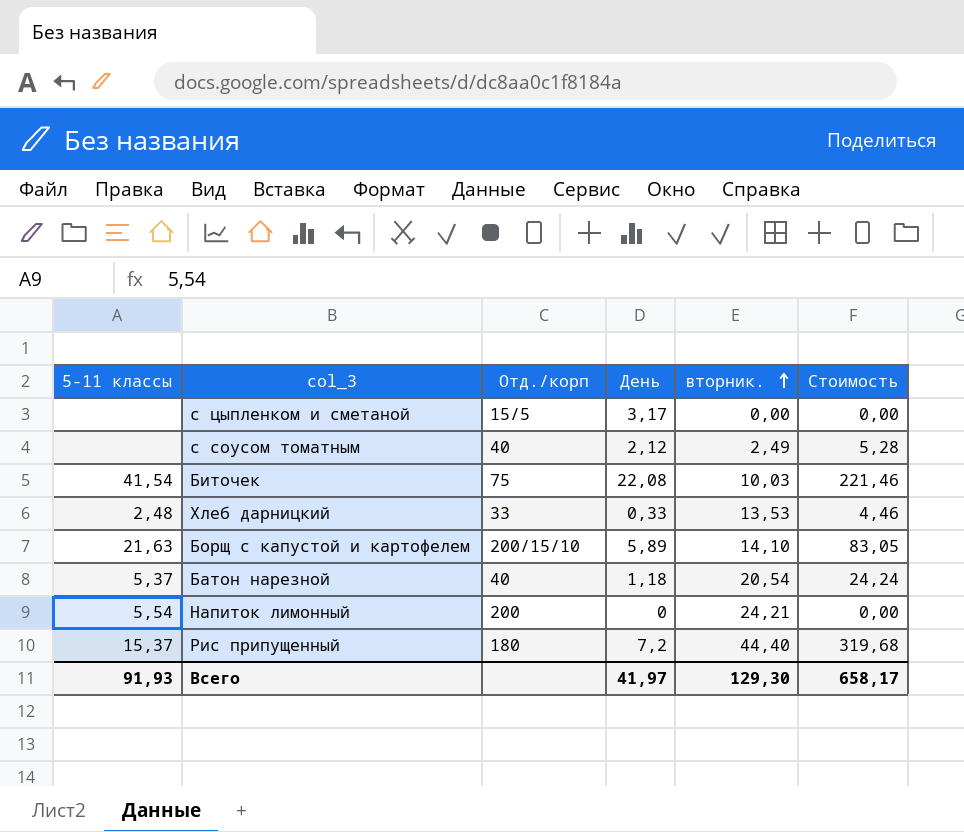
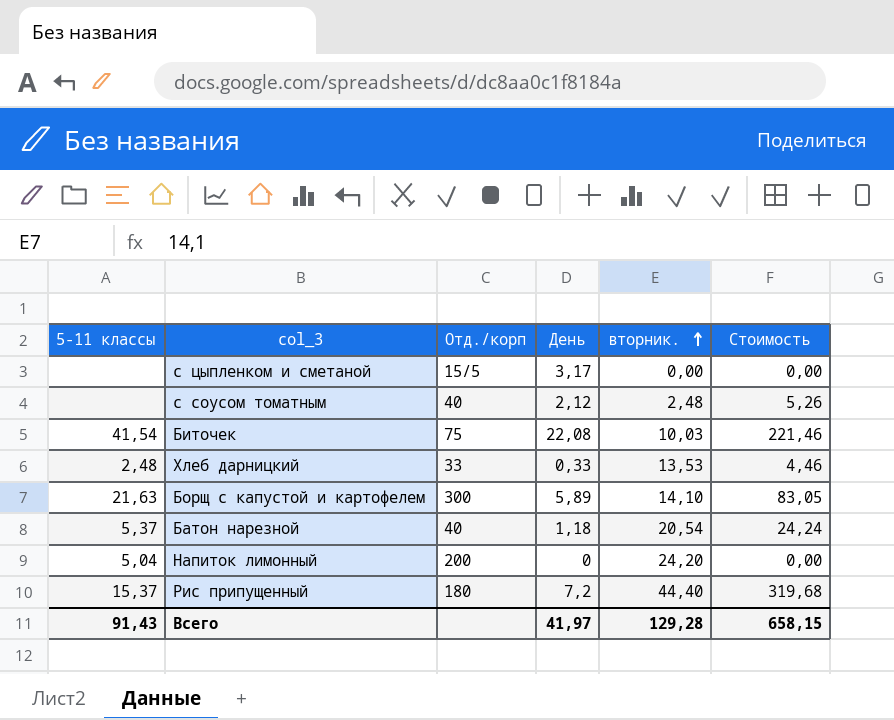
с соусом томатным | вторник.: 2,49 -> 2,48
с соусом томатным | Стоимость: 5,28 -> 5,26
Борщ с капустой и картофелем | Отд./корп: 200/15/10 -> 300
Напиток лимонный | 5-11 классы: 5,54 -> 5,04
Напиток лимонный | вторник.: 24,21 -> 24,20
Всего | 5-11 классы: 91,93 -> 91,43
Всего | вторник.: 129,30 -> 129,28
Всего | Стоимость: 658,17 -> 658,15

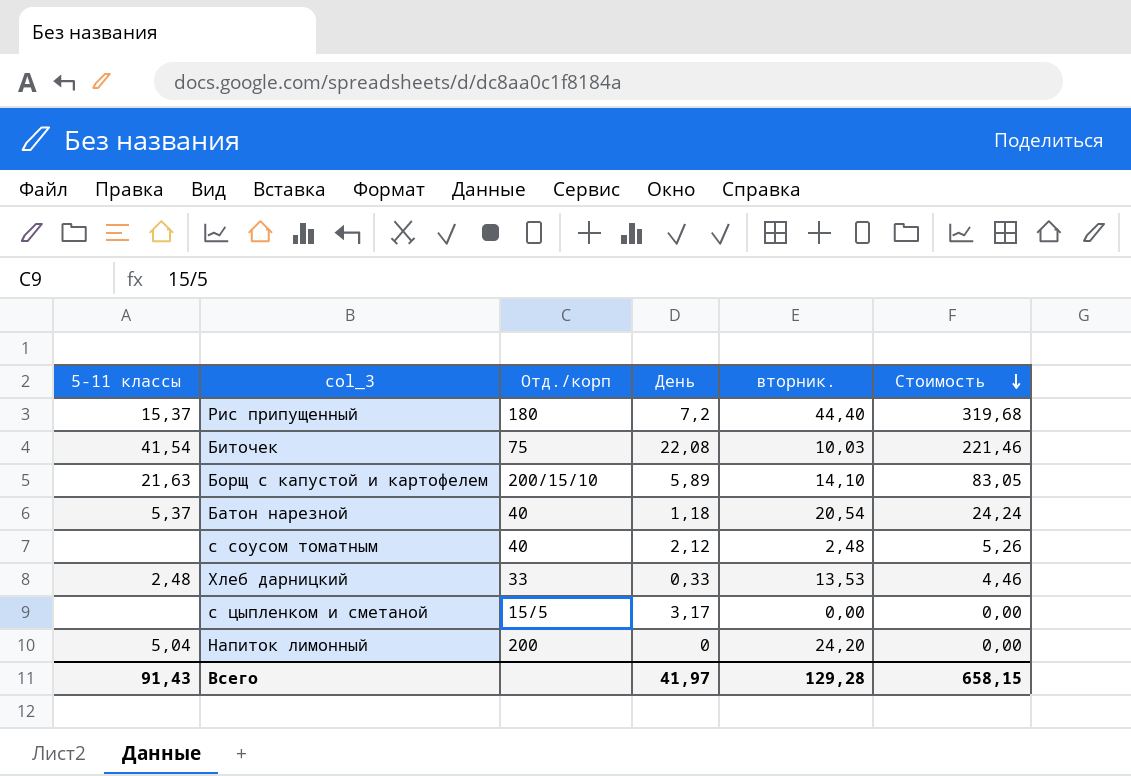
row order: вторник. ascending -> Стоимость descending
Борщ с капустой и картофелем | Отд./корп: 300 -> 200/15/10

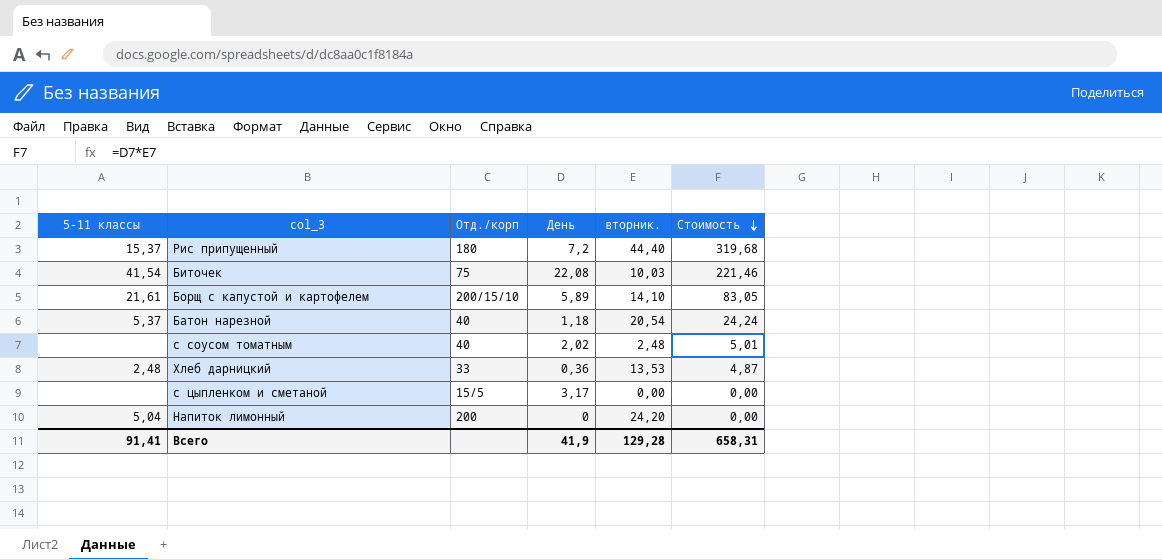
Борщ с капустой и картофелем | 5-11 классы: 21,63 -> 21,61
с соусом томатным | День: 2,12 -> 2,02
с соусом томатным | Стоимость: 5,26 -> 5,01
Хлеб дарницкий | День: 0,33 -> 0,36
Хлеб дарницкий | Стоимость: 4,46 -> 4,87
Всего | 5-11 классы: 91,43 -> 91,41
Всего | День: 41,97 -> 41,9
Всего | Стоимость: 658,15 -> 658,31

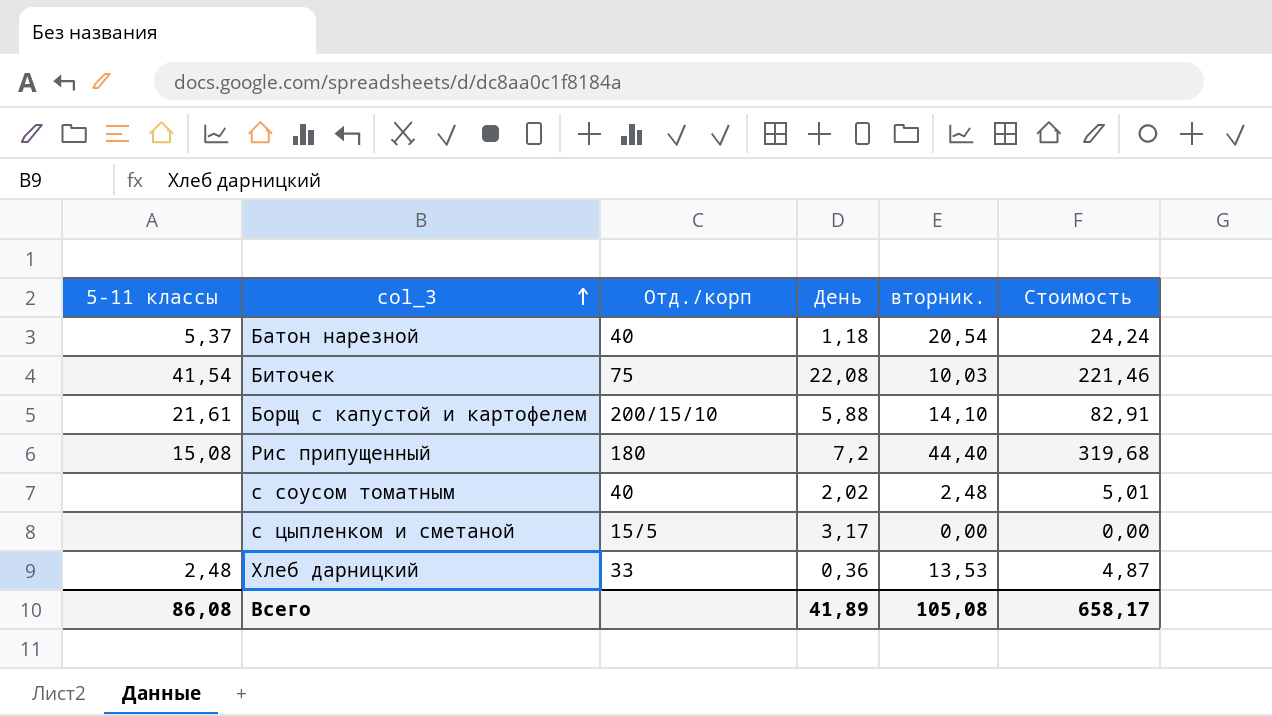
row order: Стоимость descending -> col_3 ascending
row Напиток лимонный: 5,04 | 200 | 0 | 24,20 | 0,00 -> none
Борщ с капустой и картофелем | День: 5,89 -> 5,88
Борщ с капустой и картофелем | Стоимость: 83,05 -> 82,91
Рис припущенный | 5-11 классы: 15,37 -> 15,08
Всего | 5-11 классы: 91,41 -> 86,08
Всего | День: 41,9 -> 41,89
Всего | вторник.: 129,28 -> 105,08
Всего | Стоимость: 658,31 -> 658,17

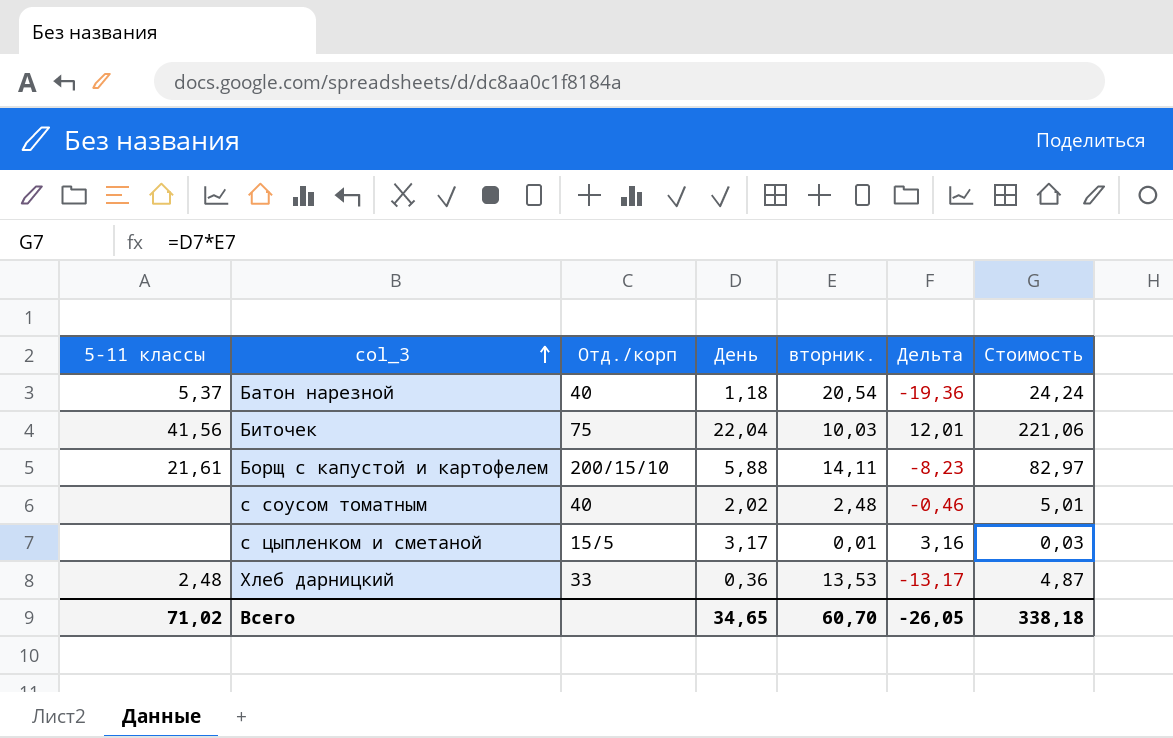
column Дельта | formula: none -> [День] - [вторник.]
row Рис припущенный: 15,08 | 180 | 7,2 | 44,40 | 319,68 -> none
Биточек | 5-11 классы: 41,54 -> 41,56
Биточек | День: 22,08 -> 22,04
Биточек | Стоимость: 221,46 -> 221,06
Борщ с капустой и картофелем | вторник.: 14,10 -> 14,11
Борщ с капустой и картофелем | Стоимость: 82,91 -> 82,97
с цыпленком и сметаной | вторник.: 0,00 -> 0,01
с цыпленком и сметаной | Стоимость: 0,00 -> 0,03
Всего | 5-11 классы: 86,08 -> 71,02
Всего | День: 41,89 -> 34,65
Всего | вторник.: 105,08 -> 60,70
Всего | Стоимость: 658,17 -> 338,18

